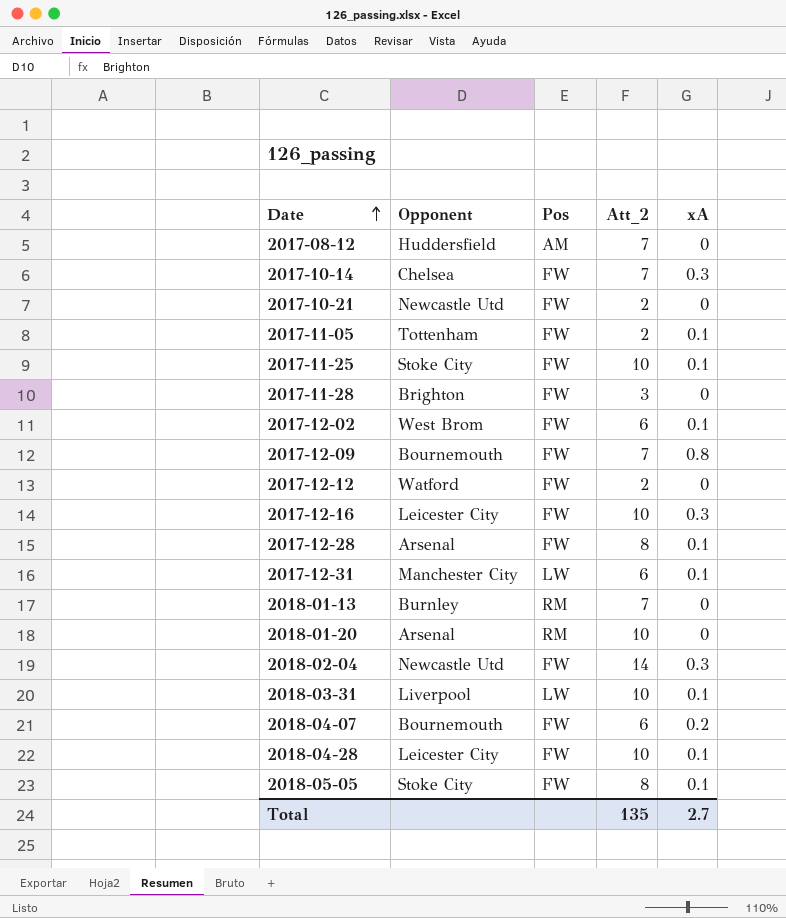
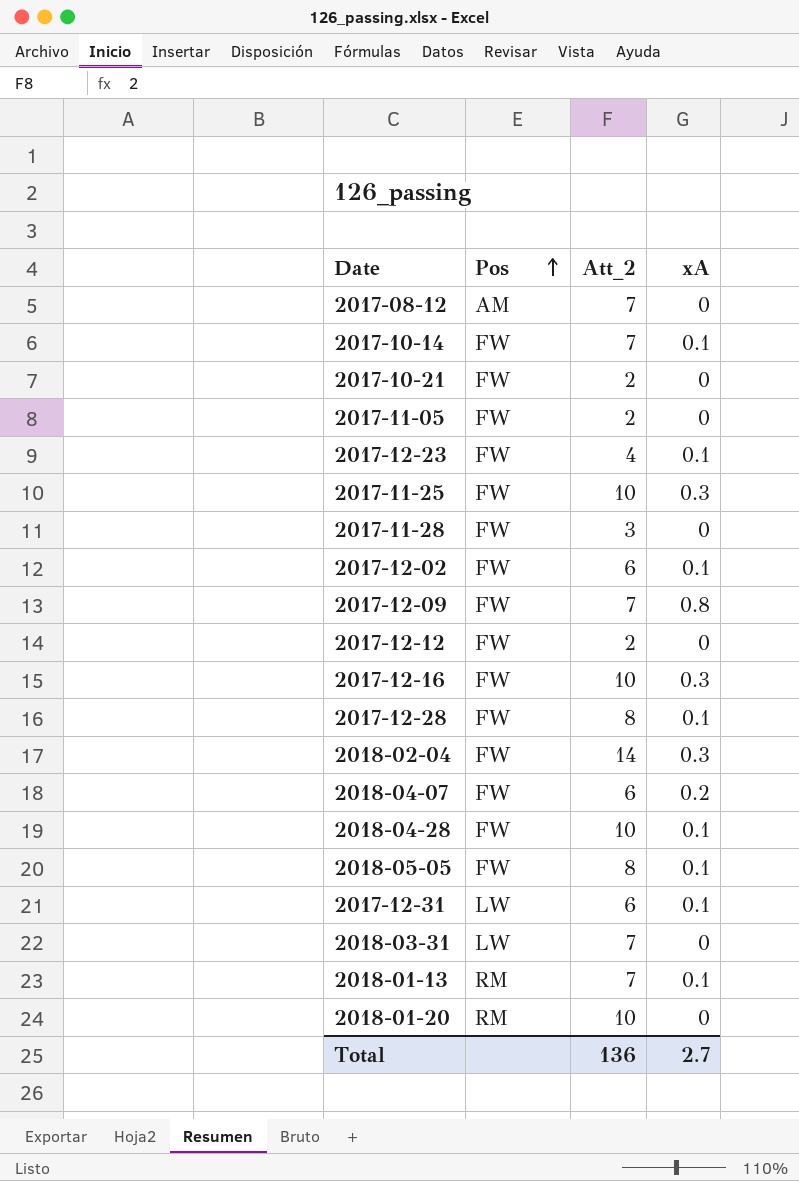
row order: Date ascending -> Pos ascending
column Opponent | position: 2 -> none
2017-10-14 | xA: 0.3 -> 0.1
2017-11-05 | xA: 0.1 -> 0
row 2017-12-23: none -> FW | 4 | 0.1
2017-11-25 | xA: 0.1 -> 0.3
2018-03-31 | Att_2: 10 -> 7
2018-03-31 | xA: 0.1 -> 0
2018-01-13 | xA: 0 -> 0.1
Total | Att_2: 135 -> 136

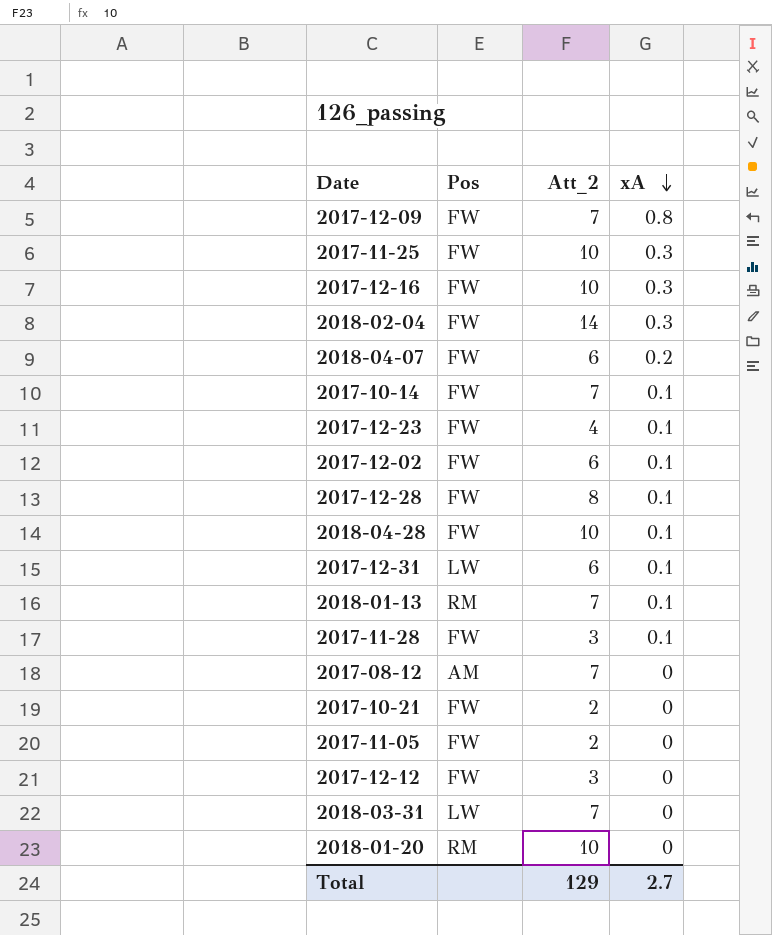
row order: Pos ascending -> xA descending
row 2018-05-05: FW | 8 | 0.1 -> none
2017-11-28 | xA: 0 -> 0.1
2017-12-12 | Att_2: 2 -> 3
Total | Att_2: 136 -> 129

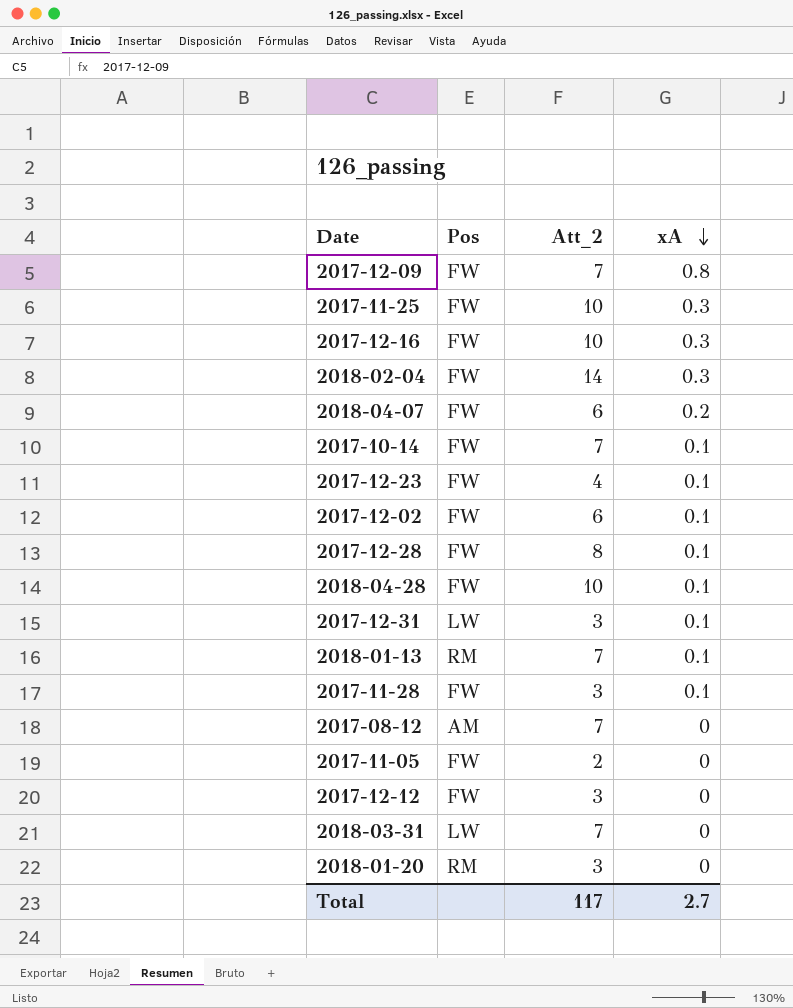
row 2017-10-21: FW | 2 | 0 -> none
2017-12-31 | Att_2: 6 -> 3
2018-01-20 | Att_2: 10 -> 3
Total | Att_2: 129 -> 117

